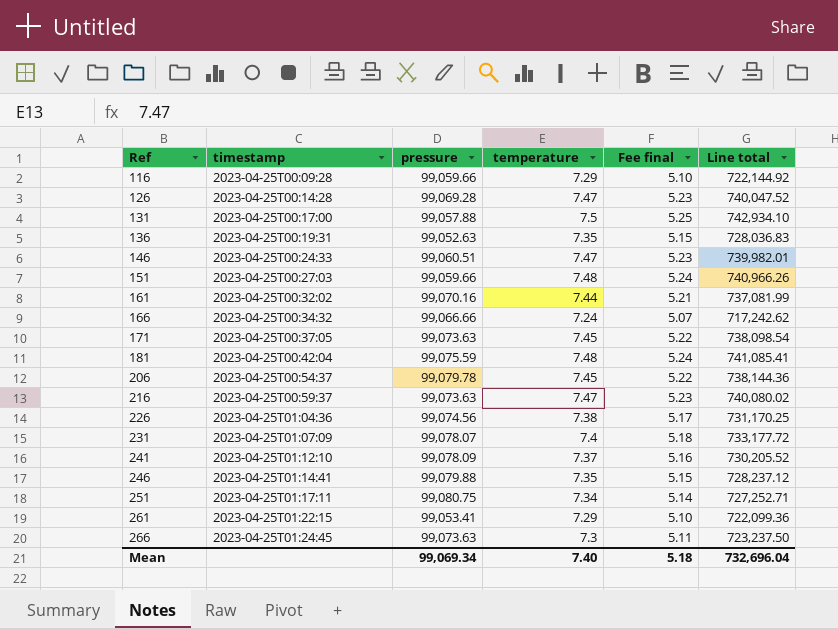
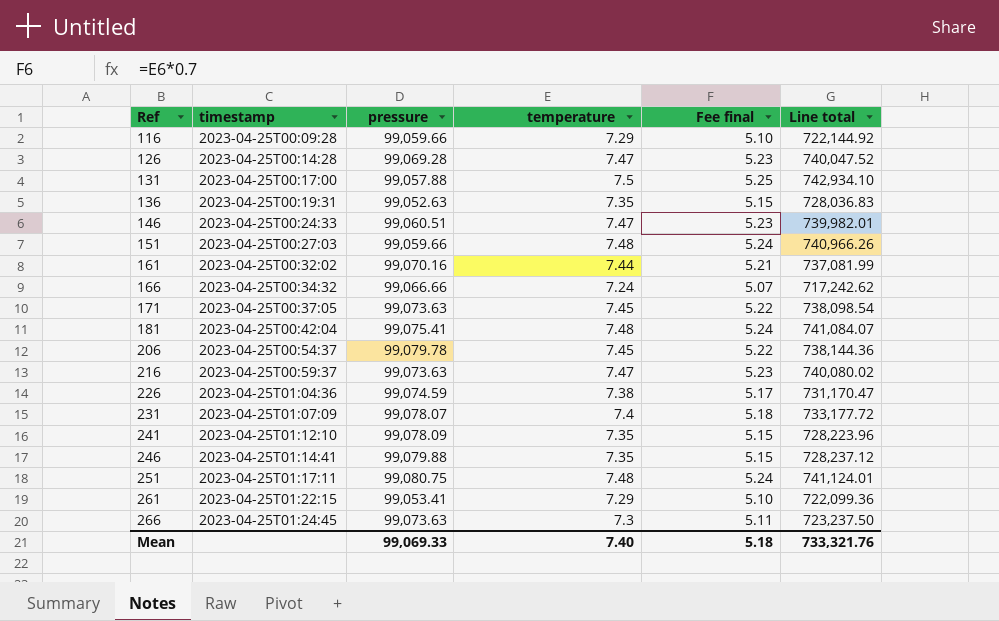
181 | pressure: 99,075.59 -> 99,075.41
181 | Line total: 741,085.41 -> 741,084.07
226 | pressure: 99,074.56 -> 99,074.59
226 | Line total: 731,170.25 -> 731,170.47
241 | temperature: 7.37 -> 7.35
241 | Fee final: 5.16 -> 5.15
241 | Line total: 730,205.52 -> 728,223.96
251 | temperature: 7.34 -> 7.48
251 | Fee final: 5.14 -> 5.24
251 | Line total: 727,252.71 -> 741,124.01
Mean | pressure: 99,069.34 -> 99,069.33
Mean | Line total: 732,696.04 -> 733,321.76

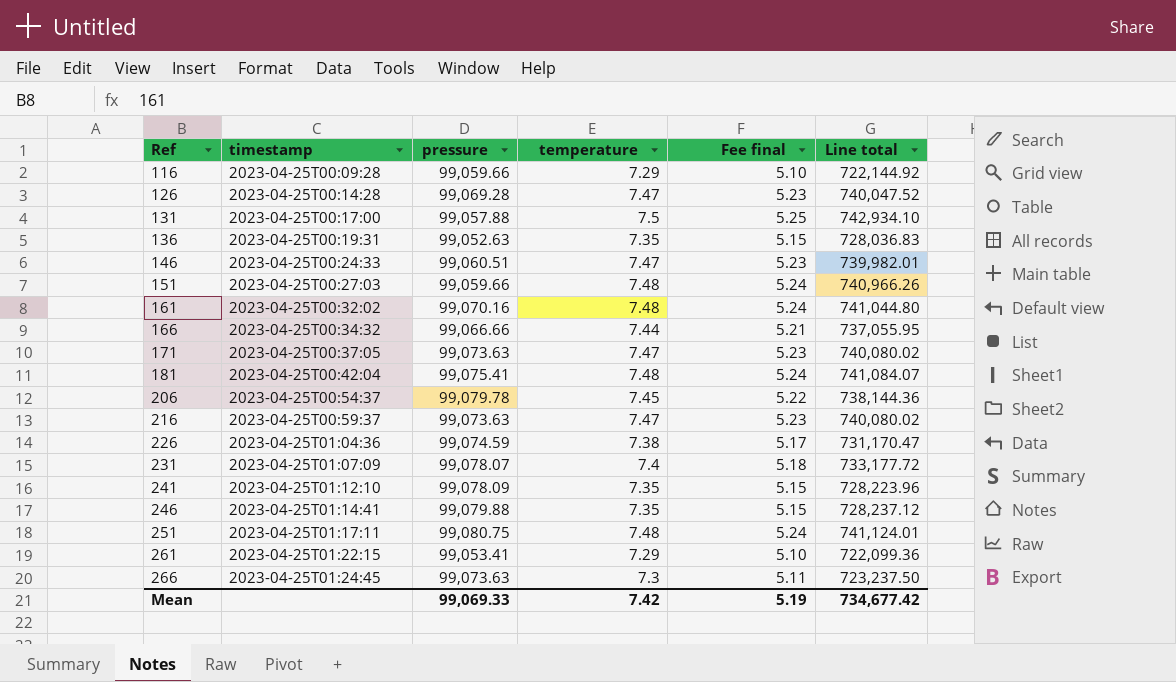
161 | temperature: 7.44 -> 7.48
161 | Fee final: 5.21 -> 5.24
161 | Line total: 737,081.99 -> 741,044.80
166 | temperature: 7.24 -> 7.44
166 | Fee final: 5.07 -> 5.21
166 | Line total: 717,242.62 -> 737,055.95
171 | temperature: 7.45 -> 7.47
171 | Fee final: 5.22 -> 5.23
171 | Line total: 738,098.54 -> 740,080.02
Mean | temperature: 7.40 -> 7.42
Mean | Fee final: 5.18 -> 5.19
Mean | Line total: 733,321.76 -> 734,677.42

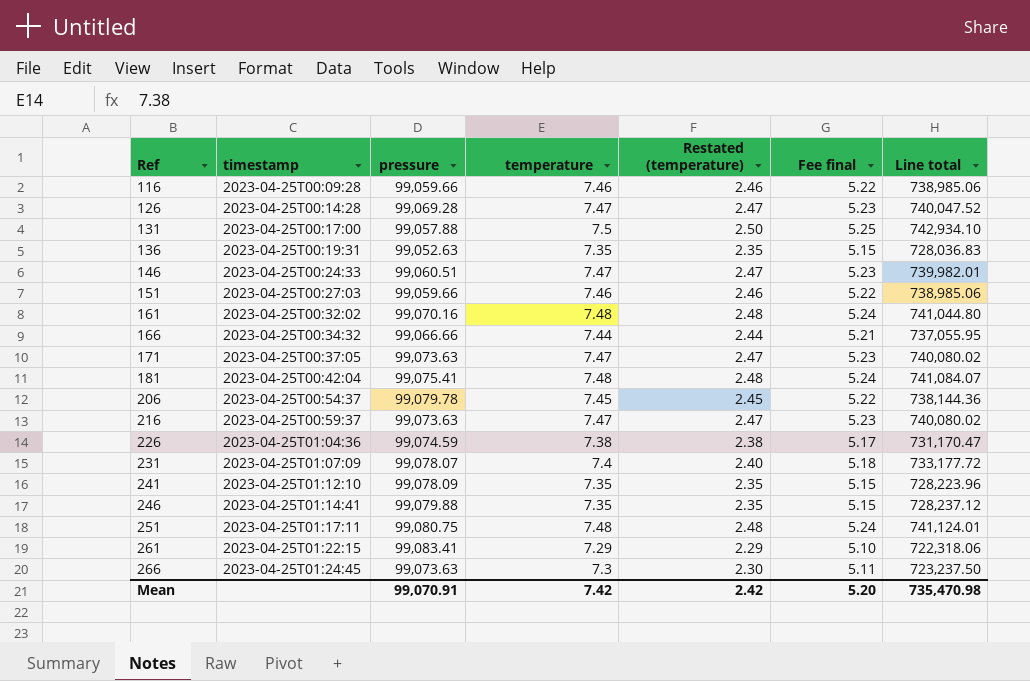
column Restated (temperature) | formula: none -> [temperature] - 5
116 | temperature: 7.29 -> 7.46
116 | Fee final: 5.10 -> 5.22
116 | Line total: 722,144.92 -> 738,985.06
151 | temperature: 7.48 -> 7.46
151 | Fee final: 5.24 -> 5.22
151 | Line total: 740,966.26 -> 738,985.06
261 | pressure: 99,053.41 -> 99,083.41
261 | Line total: 722,099.36 -> 722,318.06
Mean | pressure: 99,069.33 -> 99,070.91
Mean | Fee final: 5.19 -> 5.20
Mean | Line total: 734,677.42 -> 735,470.98

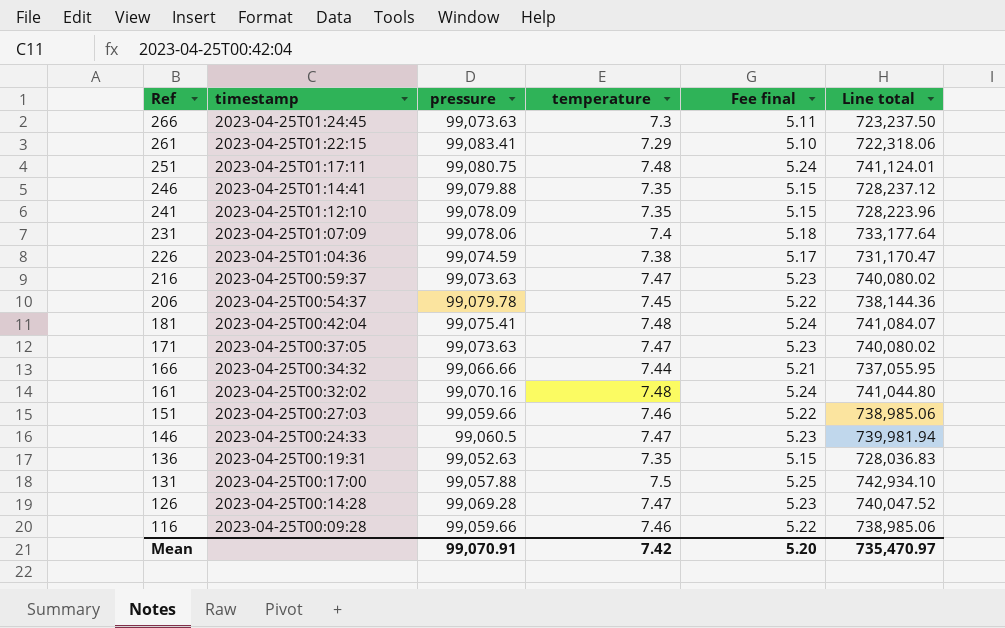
row order: Ref ascending -> Ref descending
column Restated (temperature) | formula: [temperature] - 5 -> none
231 | pressure: 99,078.07 -> 99,078.06
231 | Line total: 733,177.72 -> 733,177.64
146 | pressure: 99,060.51 -> 99,060.5
146 | Line total: 739,982.01 -> 739,981.94
Mean | Line total: 735,470.98 -> 735,470.97

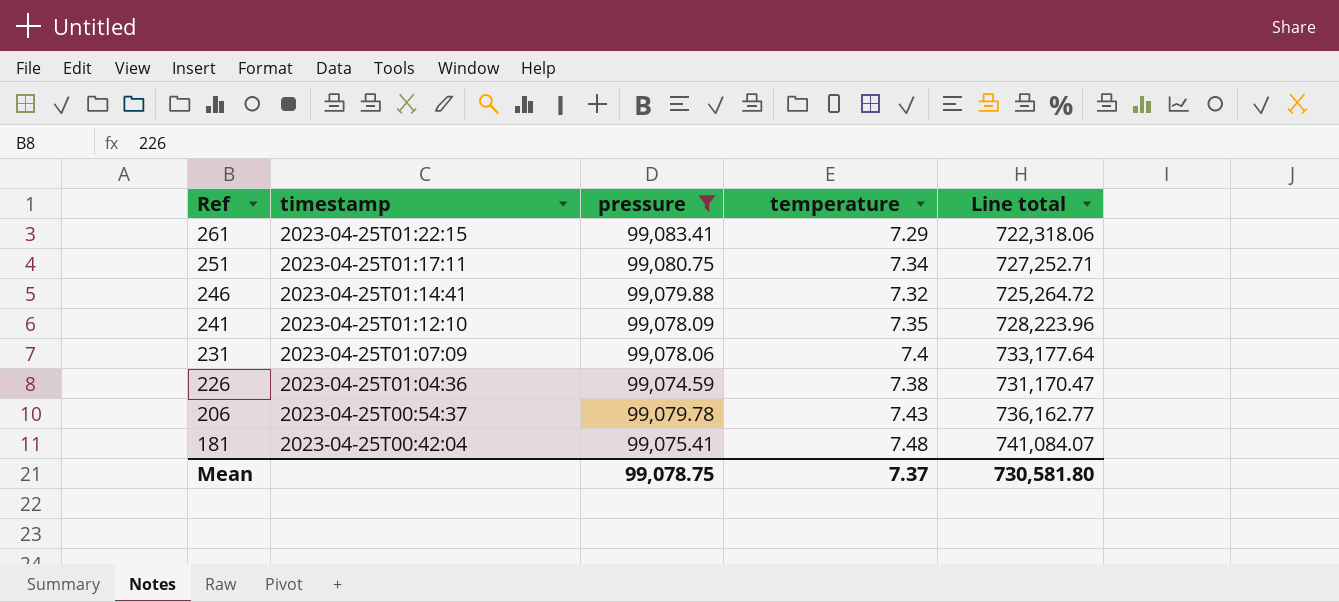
filter: none -> pressure >= 99,074.59
column Fee final | formula: [temperature] * 0.7 -> none
251 | temperature: 7.48 -> 7.34
251 | Line total: 741,124.01 -> 727,252.71
246 | temperature: 7.35 -> 7.32
246 | Line total: 728,237.12 -> 725,264.72
206 | temperature: 7.45 -> 7.43
206 | Line total: 738,144.36 -> 736,162.77
Mean | pressure: 99,070.91 -> 99,078.75
Mean | temperature: 7.42 -> 7.37
Mean | Line total: 735,470.97 -> 730,581.80

